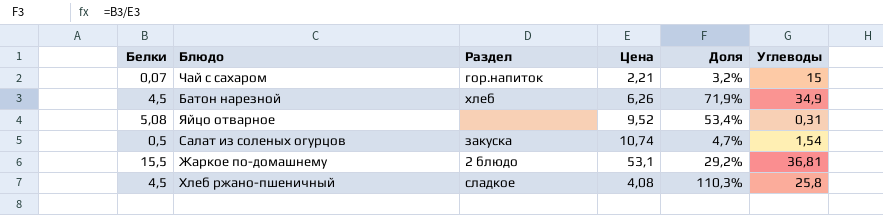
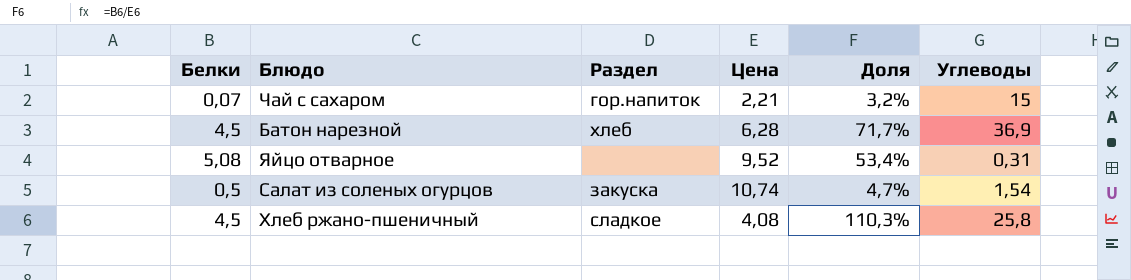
row Жаркое по-домашнему: 15,5 | 2 блюдо | 53,1 | 29,2% | 36,81 -> none
Батон нарезной | Цена: 6,26 -> 6,28
Батон нарезной | Доля: 71,9% -> 71,7%
Батон нарезной | Углеводы: 34,9 -> 36,9

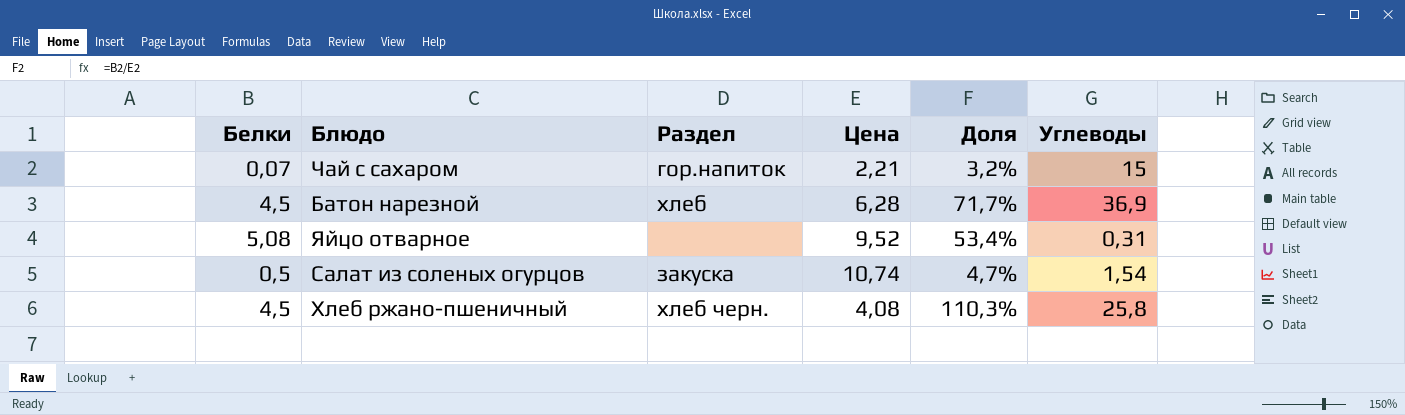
Хлеб ржано-пшеничный | Раздел: сладкое -> хлеб черн.

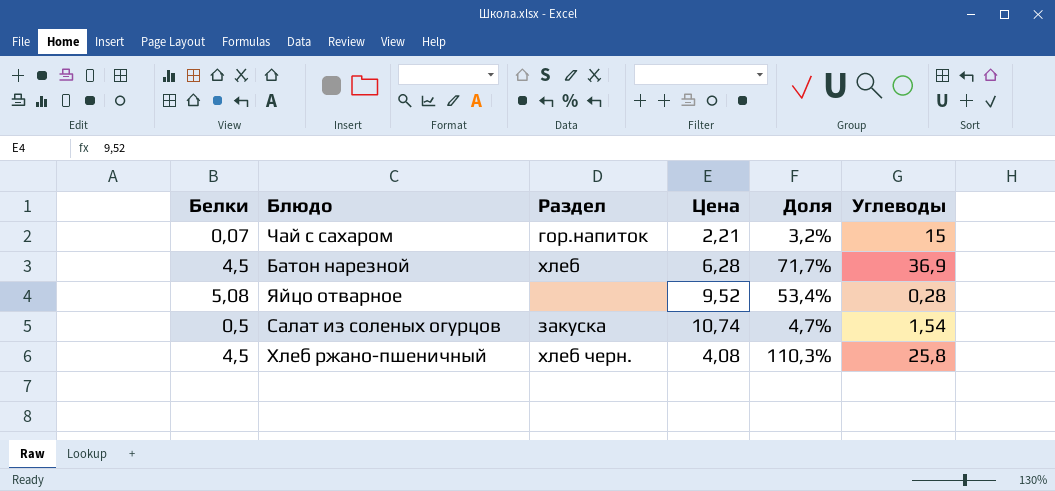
Яйцо отварное | Углеводы: 0,31 -> 0,28

